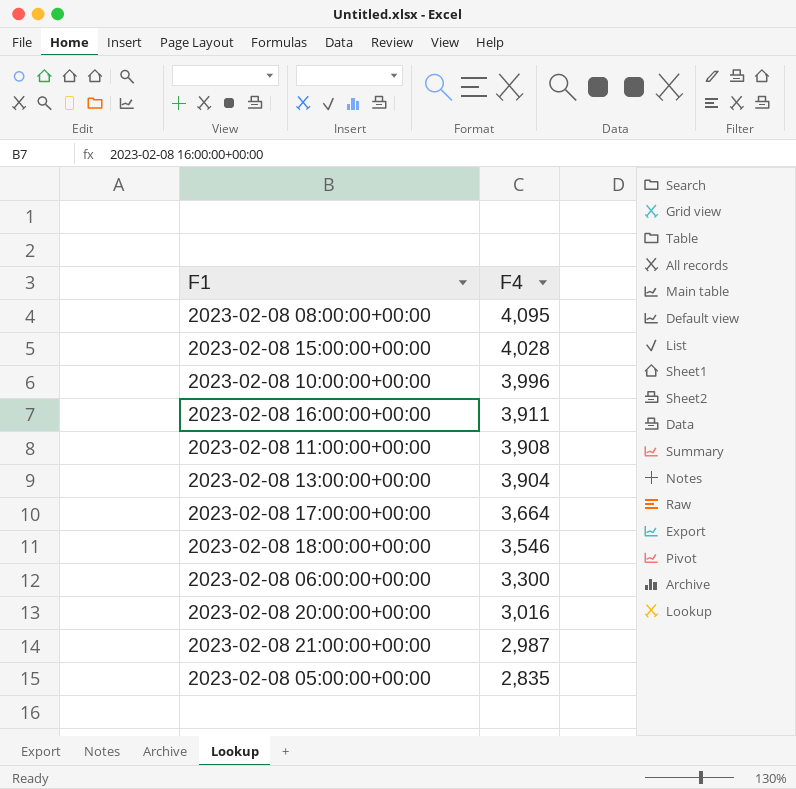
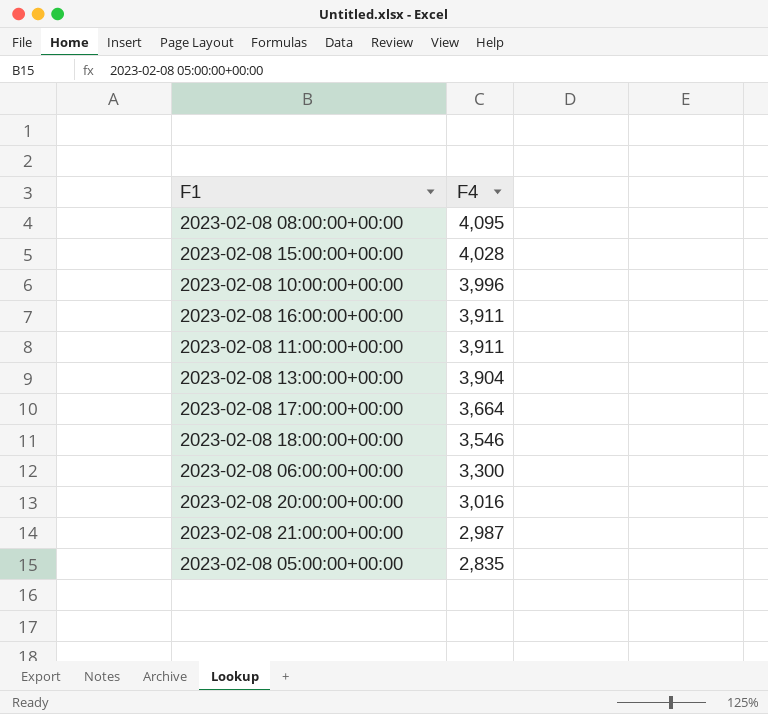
2023-02-08 11:00:00+00:00 | F4: 3,908 -> 3,911

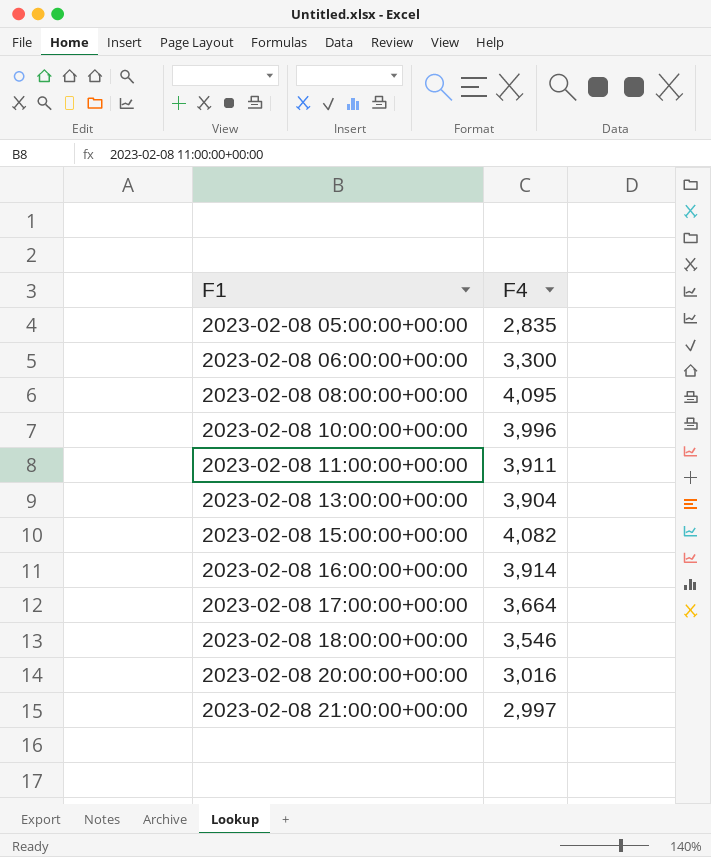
row order: F4 descending -> F1 ascending
2023-02-08 15:00:00+00:00 | F4: 4,028 -> 4,082
2023-02-08 16:00:00+00:00 | F4: 3,911 -> 3,914
2023-02-08 21:00:00+00:00 | F4: 2,987 -> 2,997

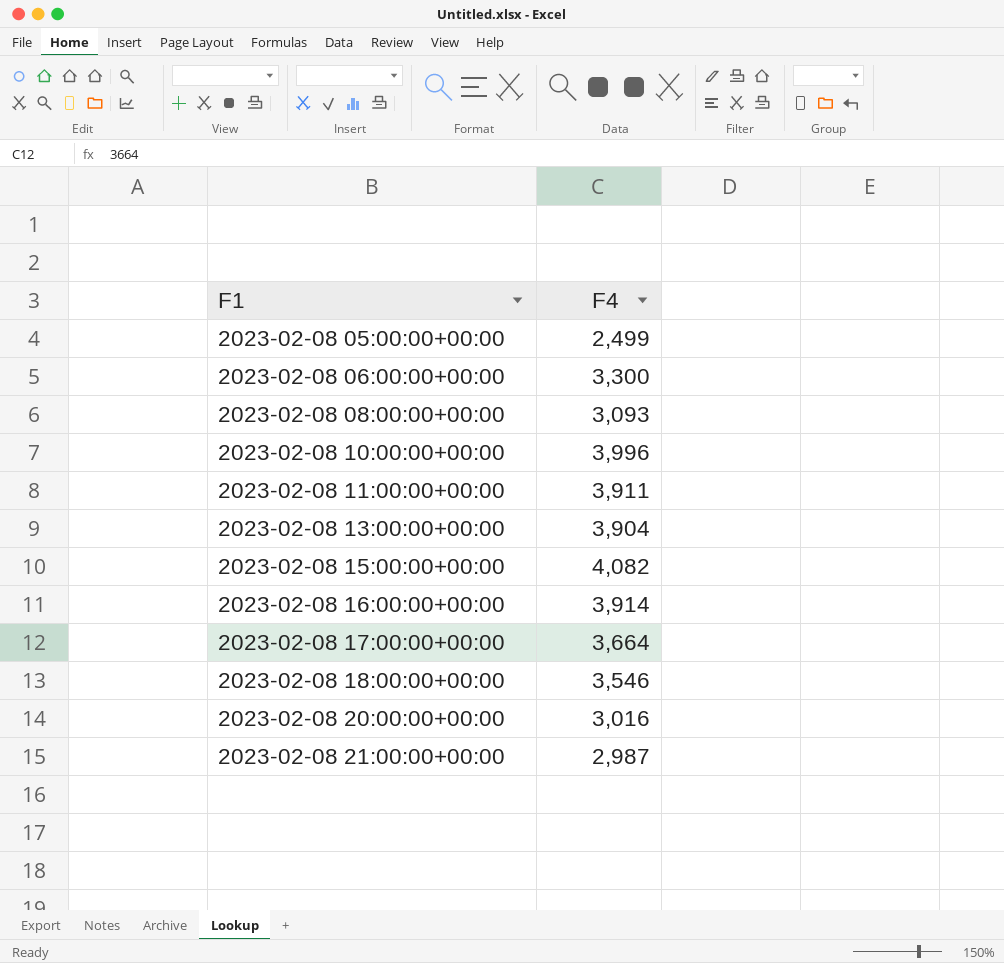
2023-02-08 05:00:00+00:00 | F4: 2,835 -> 2,499
2023-02-08 08:00:00+00:00 | F4: 4,095 -> 3,093
2023-02-08 21:00:00+00:00 | F4: 2,997 -> 2,987

